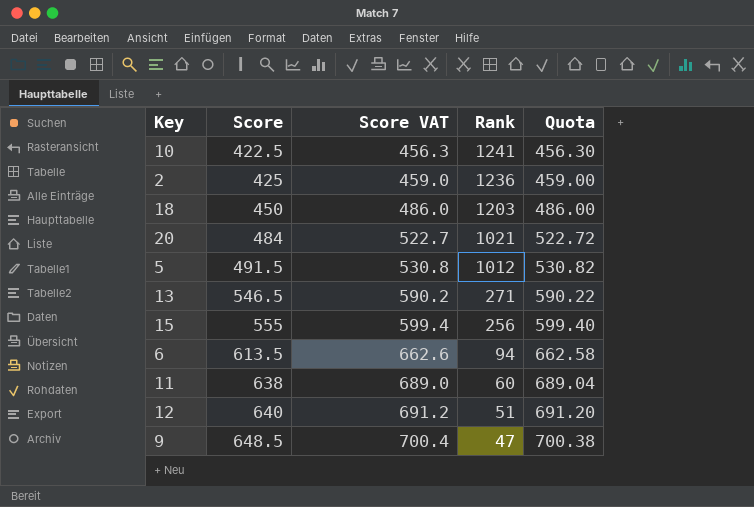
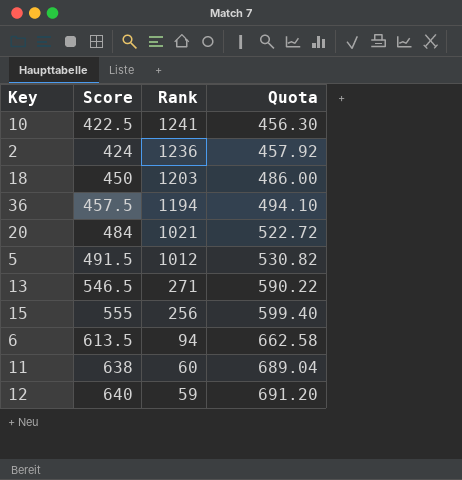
column Score VAT | formula: [Score] * 1.08 -> none
row 9: 648.5 | 700.4 | 47 | 700.38 -> none
2 | Score: 425 -> 424
2 | Quota: 459.00 -> 457.92
row 36: none -> 457.5 | 1194 | 494.10
12 | Rank: 51 -> 59

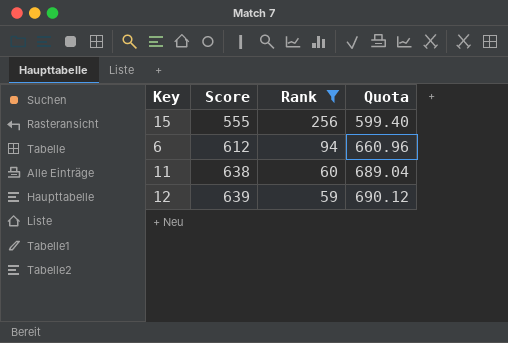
filter: none -> Rank <= 256
6 | Score: 613.5 -> 612
6 | Quota: 662.58 -> 660.96
12 | Score: 640 -> 639
12 | Quota: 691.20 -> 690.12

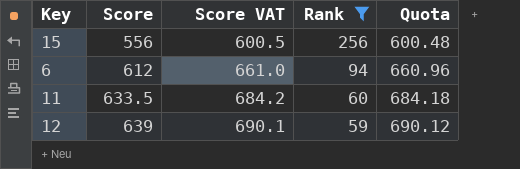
column Score VAT | formula: none -> [Score] * 1.08
15 | Score: 555 -> 556
15 | Quota: 599.40 -> 600.48
11 | Score: 638 -> 633.5
11 | Quota: 689.04 -> 684.18

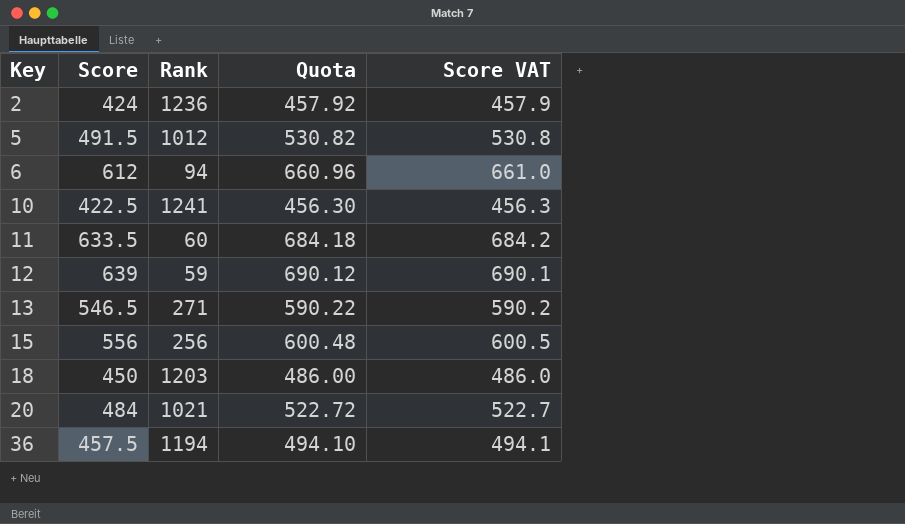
filter: Rank <= 256 -> none
row order: Score ascending -> Key ascending
column Score VAT | position: 3 -> 5

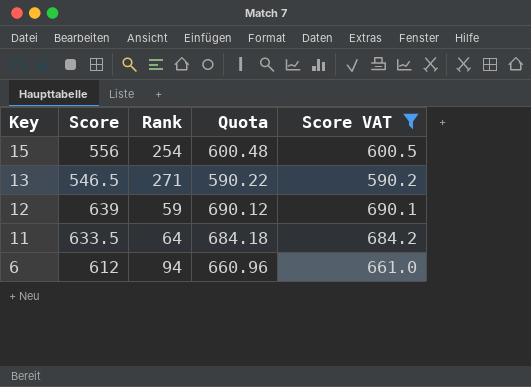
filter: none -> Score VAT >= 590.2
row order: Key ascending -> Key descending
15 | Rank: 256 -> 254
11 | Rank: 60 -> 64

